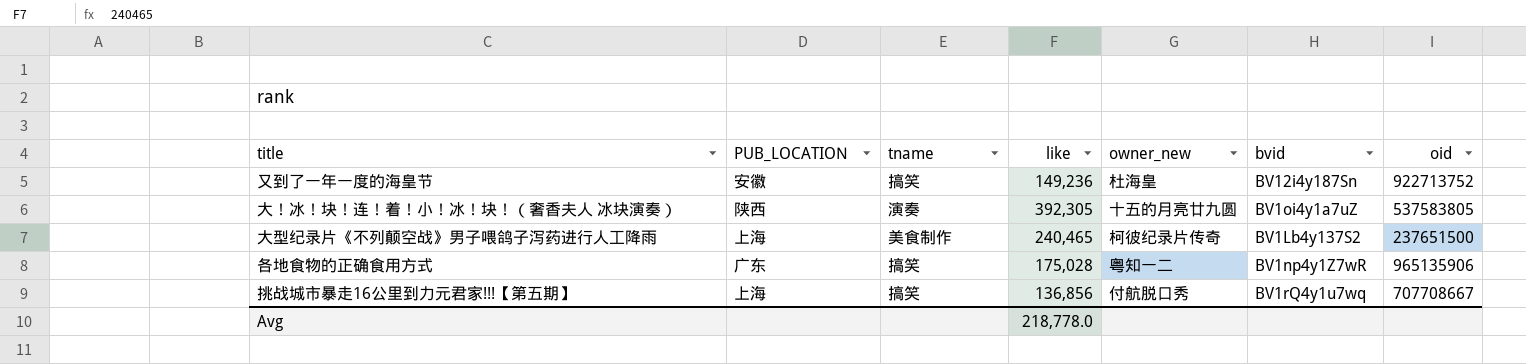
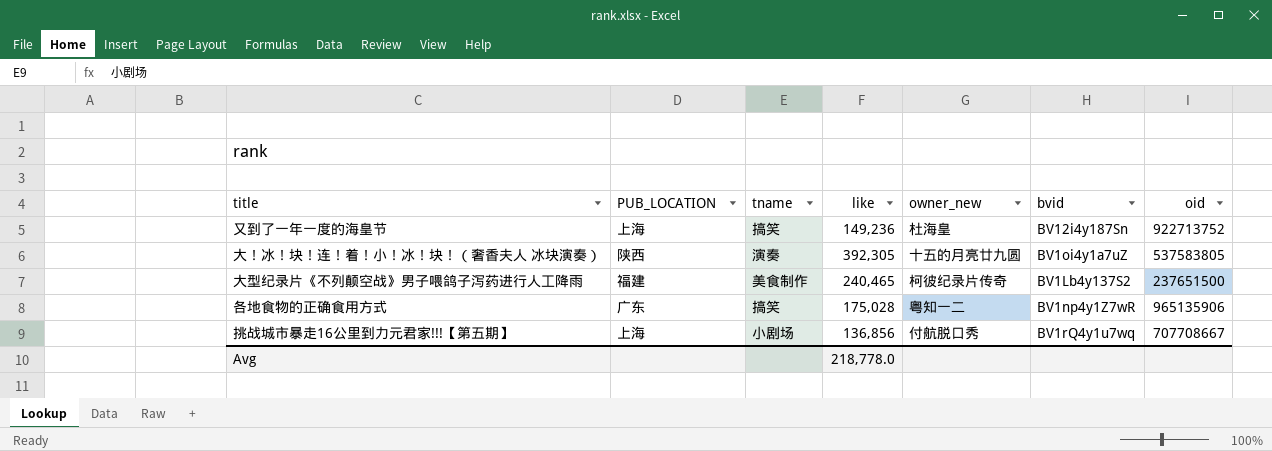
又到了一年一度的海皇节 | PUB_LOCATION: 安徽 -> 上海
大型纪录片《不列颠空战》男子喂鸽子泻药进行人工降雨 | PUB_LOCATION: 上海 -> 福建
挑战城市暴走16公里到力元君家!!!【第五期】 | tname: 搞笑 -> 小剧场

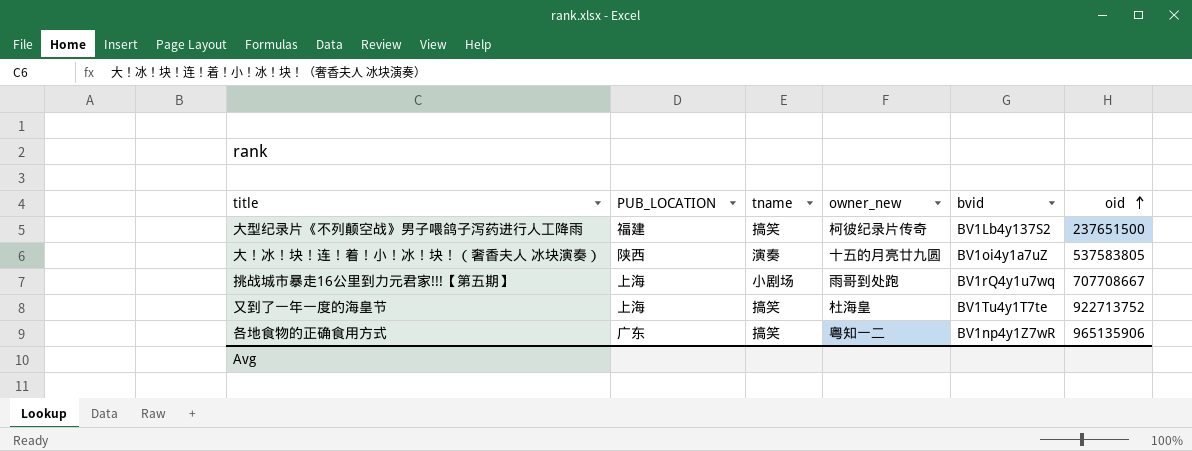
row order: none -> oid ascending
column like | position: 4 -> none
大型纪录片《不列颠空战》男子喂鸽子泻药进行人工降雨 | tname: 美食制作 -> 搞笑
挑战城市暴走16公里到力元君家!!!【第五期】 | owner_new: 付航脱口秀 -> 雨哥到处跑
又到了一年一度的海皇节 | bvid: BV12i4y187Sn -> BV1Tu4y1T7te

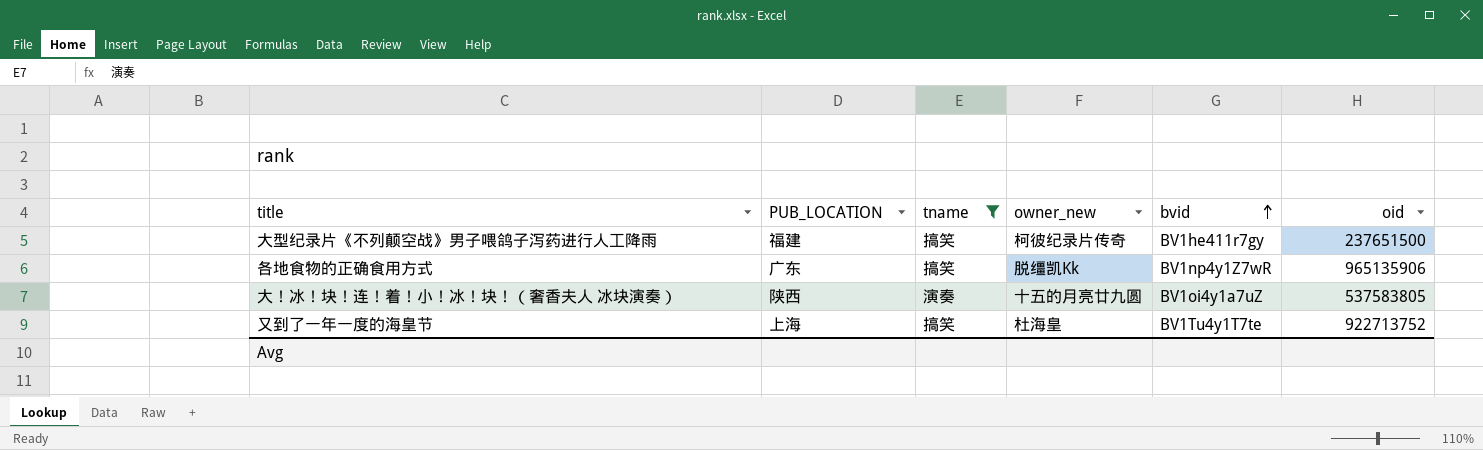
filter: none -> tname != 小剧场
row order: oid ascending -> bvid ascending
大型纪录片《不列颠空战》男子喂鸽子泻药进行人工降雨 | bvid: BV1Lb4y137S2 -> BV1he411r7gy
各地食物的正确食用方式 | owner_new: 粤知一二 -> 脱缰凯Kk

